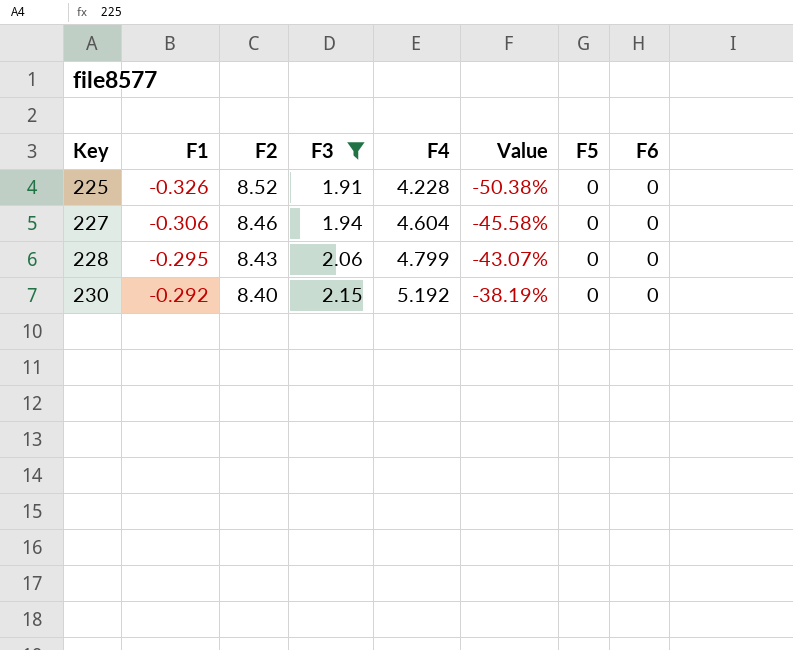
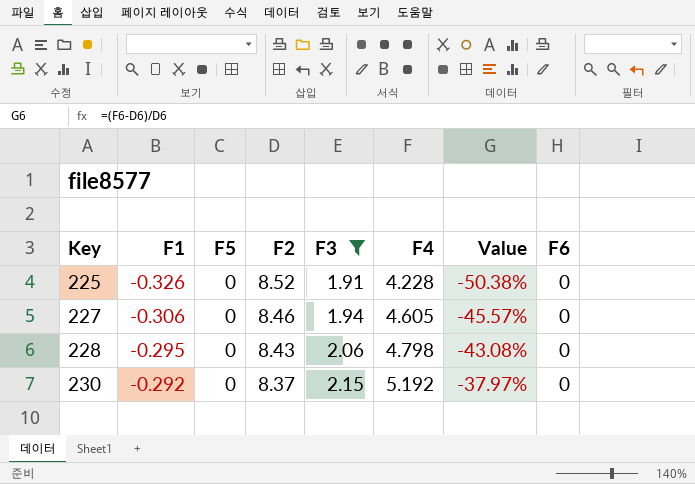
column F5 | position: 7 -> 3
227 | F4: 4.604 -> 4.605
227 | Value: -45.58% -> -45.57%
228 | F4: 4.799 -> 4.798
228 | Value: -43.07% -> -43.08%
230 | F2: 8.40 -> 8.37
230 | Value: -38.19% -> -37.97%

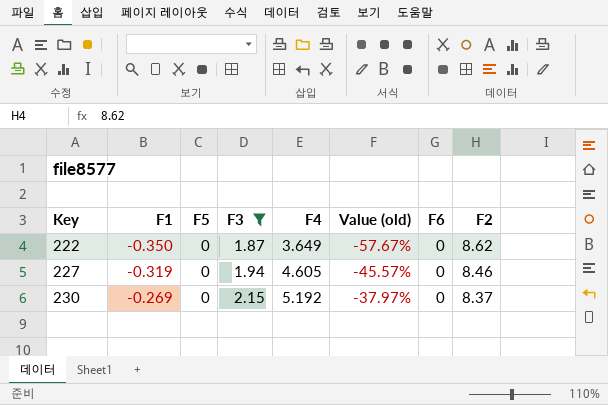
column name: Value -> Value (old)
column F2 | position: 4 -> 8
row 225: -0.326 | 0 | 8.52 | 1.91 | 4.228 | -50.38% | 0 -> none
row 228: -0.295 | 0 | 8.43 | 2.06 | 4.798 | -43.08% | 0 -> none
row 222: none -> -0.350 | 0 | 1.87 | 3.649 | -57.67% | 0 | 8.62
227 | F1: -0.306 -> -0.319
230 | F1: -0.292 -> -0.269

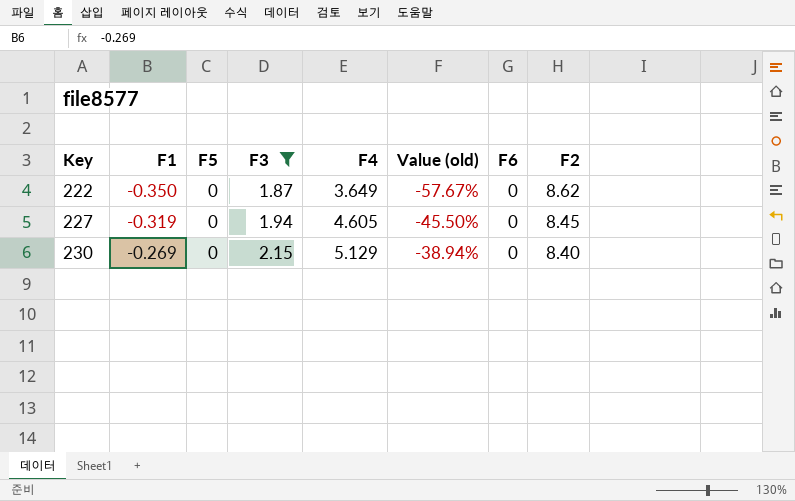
227 | Value (old): -45.57% -> -45.50%
227 | F2: 8.46 -> 8.45
230 | F4: 5.192 -> 5.129
230 | Value (old): -37.97% -> -38.94%
230 | F2: 8.37 -> 8.40

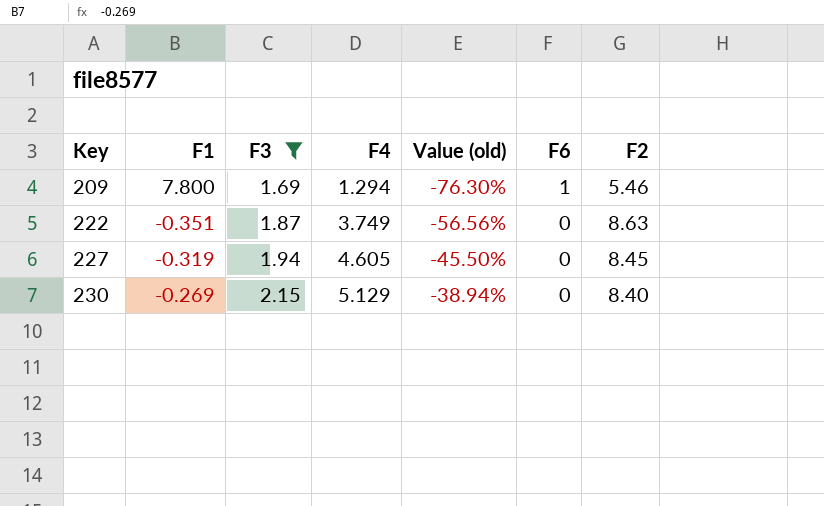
column F5 | position: 3 -> none
row 209: none -> 7.800 | 1.69 | 1.294 | -76.30% | 1 | 5.46
222 | F1: -0.350 -> -0.351
222 | F4: 3.649 -> 3.749
222 | Value (old): -57.67% -> -56.56%
222 | F2: 8.62 -> 8.63

